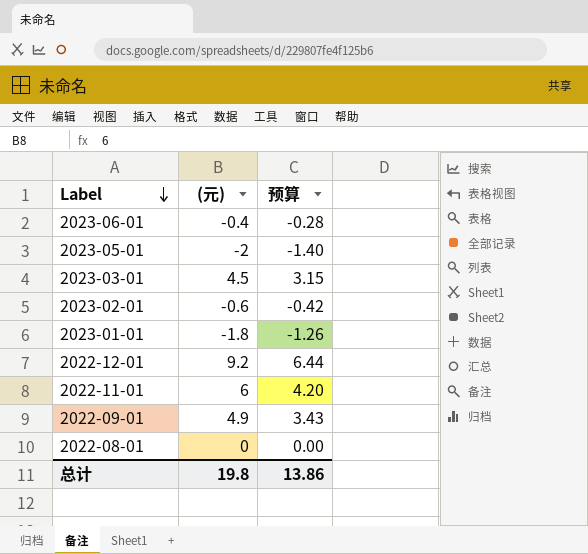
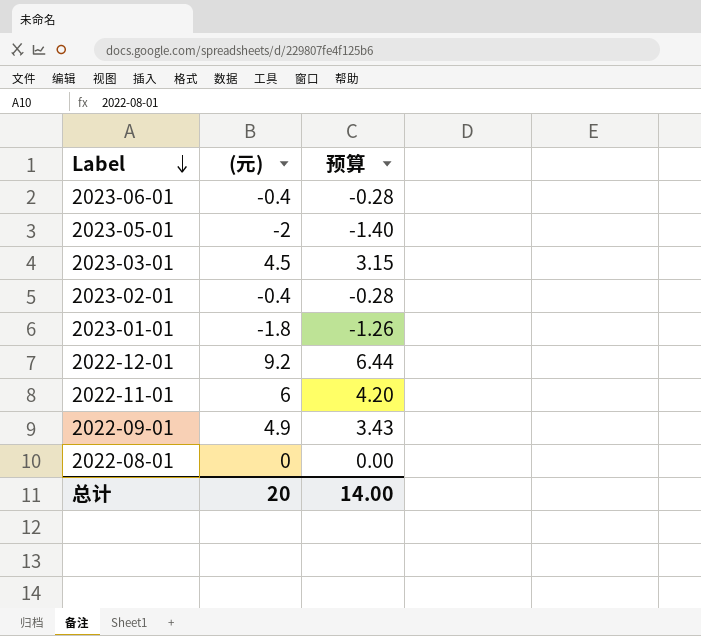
2023-02-01 | (元): -0.6 -> -0.4
2023-02-01 | 预算: -0.42 -> -0.28
总计 | (元): 19.8 -> 20
总计 | 预算: 13.86 -> 14.00

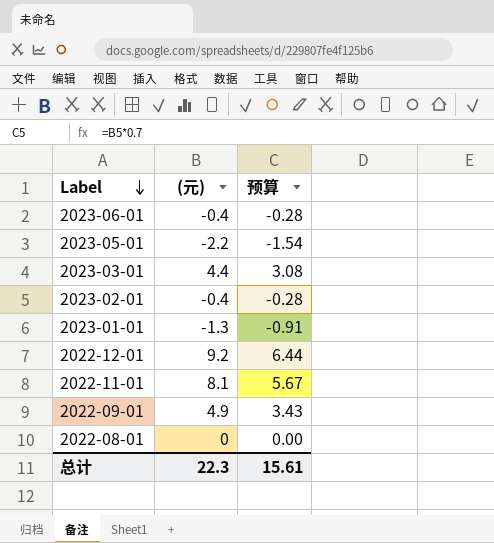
2023-05-01 | (元): -2 -> -2.2
2023-05-01 | 预算: -1.40 -> -1.54
2023-03-01 | (元): 4.5 -> 4.4
2023-03-01 | 预算: 3.15 -> 3.08
2023-01-01 | (元): -1.8 -> -1.3
2023-01-01 | 预算: -1.26 -> -0.91
2022-11-01 | (元): 6 -> 8.1
2022-11-01 | 预算: 4.20 -> 5.67
总计 | (元): 20 -> 22.3
总计 | 预算: 14.00 -> 15.61

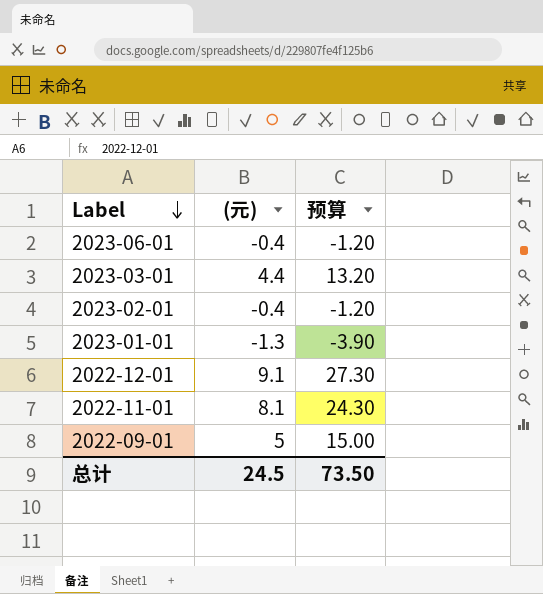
column 预算 | formula: [(元)] * 0.7 -> [(元)] * 3
row 2023-05-01: -2.2 | -1.54 -> none
row 2022-08-01: 0 | 0.00 -> none
2022-12-01 | (元): 9.2 -> 9.1
2022-09-01 | (元): 4.9 -> 5
总计 | (元): 22.3 -> 24.5
总计 | 预算: 15.61 -> 73.50

